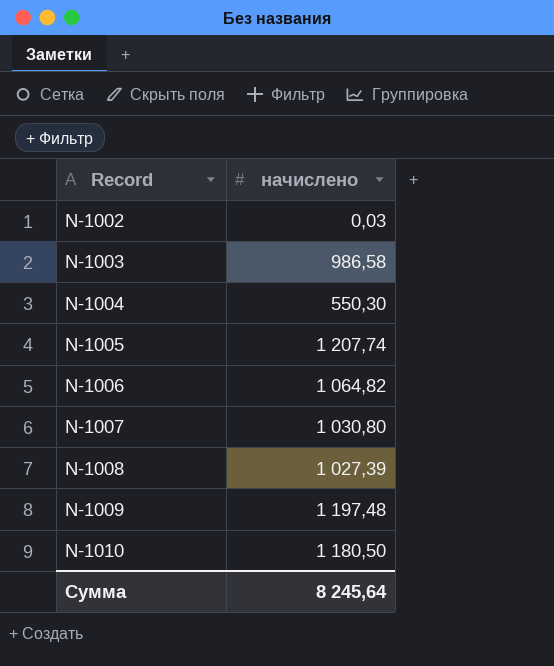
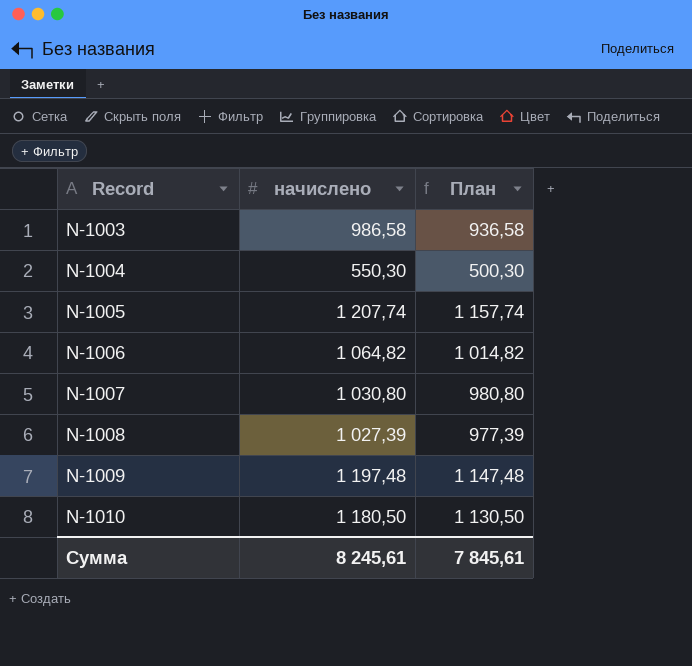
column План | formula: none -> [начислено] - 50
row N-1002: 0,03 -> none
Сумма | начислено: 8 245,64 -> 8 245,61

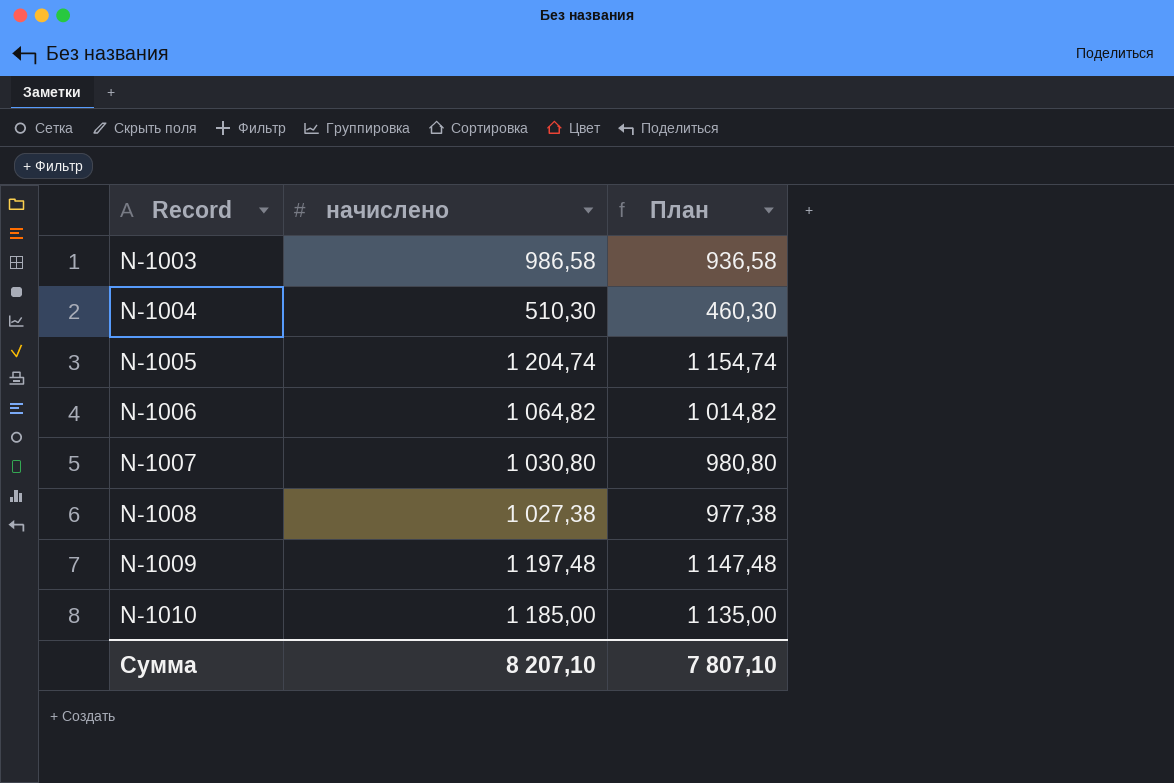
N-1004 | начислено: 550,30 -> 510,30
N-1004 | План: 500,30 -> 460,30
N-1005 | начислено: 1 207,74 -> 1 204,74
N-1005 | План: 1 157,74 -> 1 154,74
N-1008 | начислено: 1 027,39 -> 1 027,38
N-1008 | План: 977,39 -> 977,38
N-1010 | начислено: 1 180,50 -> 1 185,00
N-1010 | План: 1 130,50 -> 1 135,00
Сумма | начислено: 8 245,61 -> 8 207,10
Сумма | План: 7 845,61 -> 7 807,10

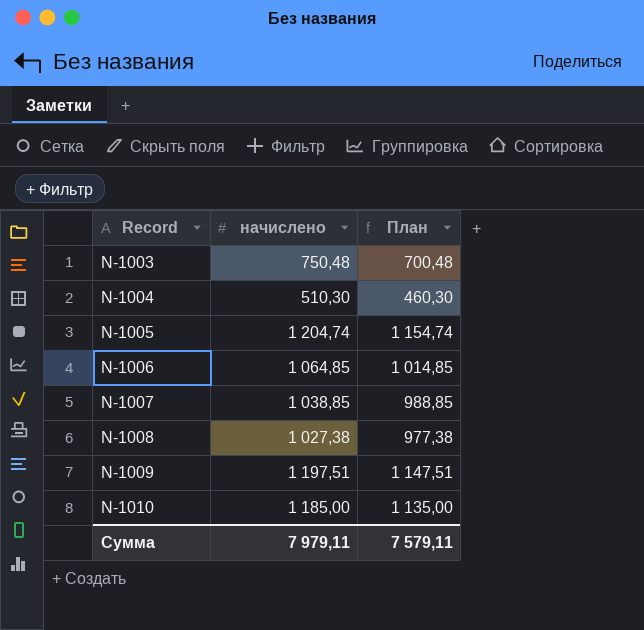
N-1003 | начислено: 986,58 -> 750,48
N-1003 | План: 936,58 -> 700,48
N-1006 | начислено: 1 064,82 -> 1 064,85
N-1006 | План: 1 014,82 -> 1 014,85
N-1007 | начислено: 1 030,80 -> 1 038,85
N-1007 | План: 980,80 -> 988,85
N-1009 | начислено: 1 197,48 -> 1 197,51
N-1009 | План: 1 147,48 -> 1 147,51
Сумма | начислено: 8 207,10 -> 7 979,11
Сумма | План: 7 807,10 -> 7 579,11

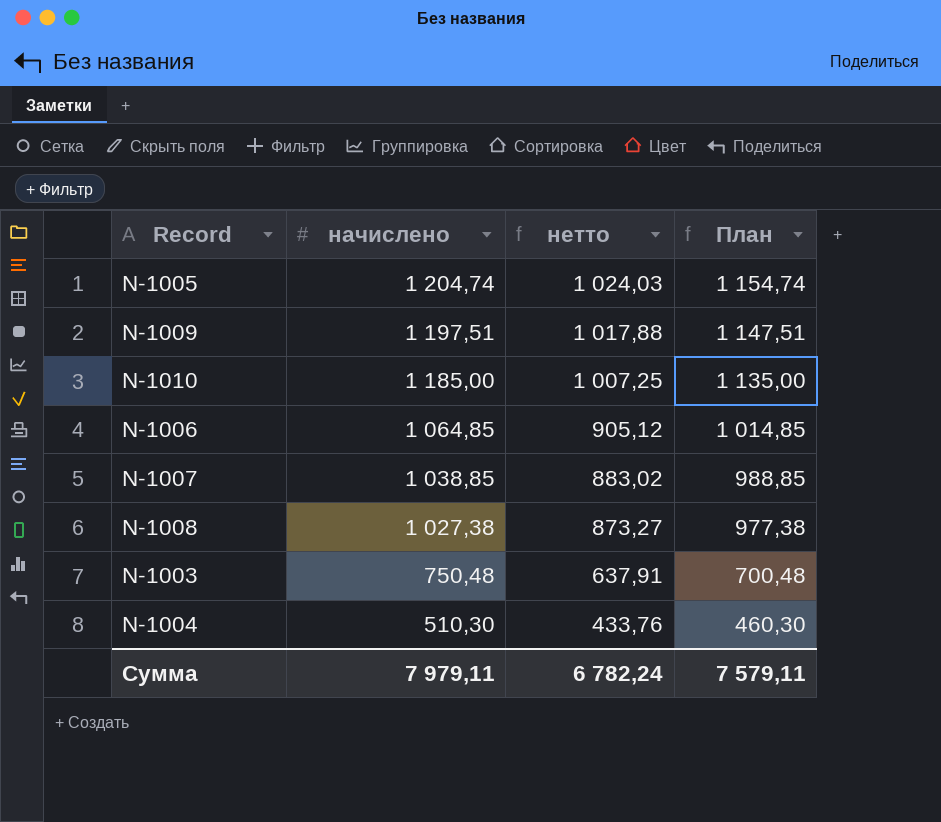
row order: Record ascending -> начислено descending
column нетто | formula: none -> [начислено] * 0,85

